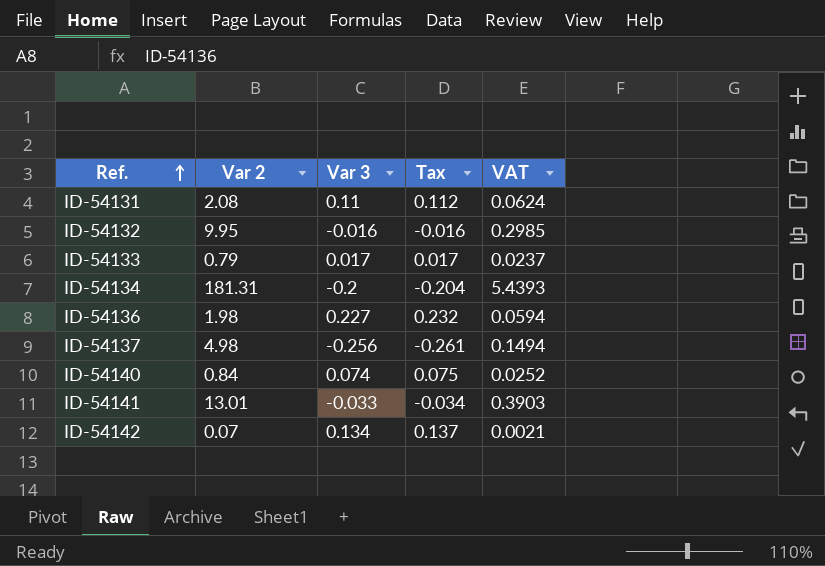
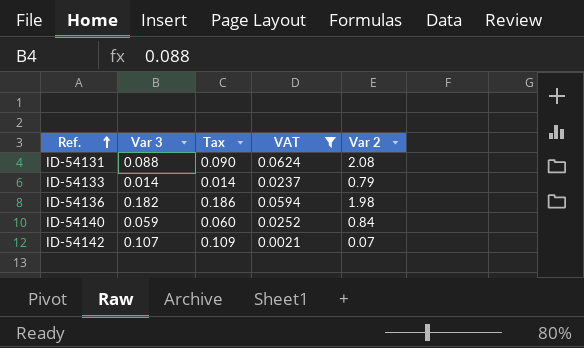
filter: none -> VAT <= 0.0624
column Var 2 | position: 2 -> 5
ID-54131 | Var 3: 0.11 -> 0.088
ID-54131 | Tax: 0.112 -> 0.090
ID-54133 | Var 3: 0.017 -> 0.014
ID-54133 | Tax: 0.017 -> 0.014
ID-54136 | Var 3: 0.227 -> 0.182
ID-54136 | Tax: 0.232 -> 0.186
ID-54140 | Var 3: 0.074 -> 0.059
ID-54140 | Tax: 0.075 -> 0.060
ID-54142 | Var 3: 0.134 -> 0.107
ID-54142 | Tax: 0.137 -> 0.109

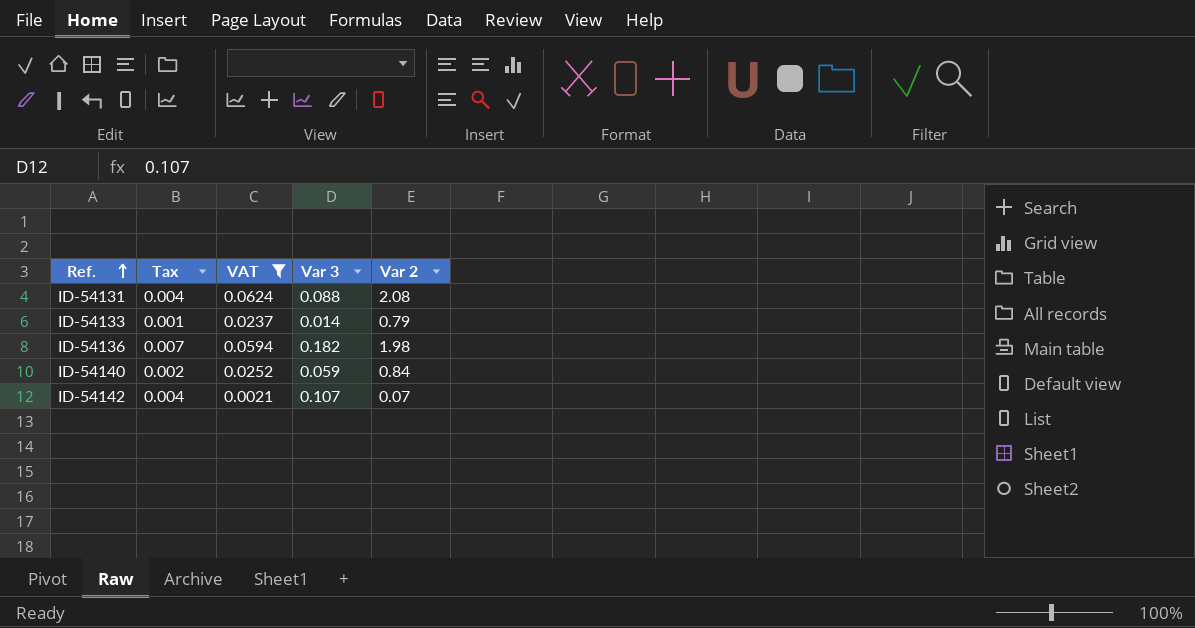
column Tax | formula: [Var 3] * 1.02 -> [Var 3] * 0.04
column Var 3 | position: 2 -> 4

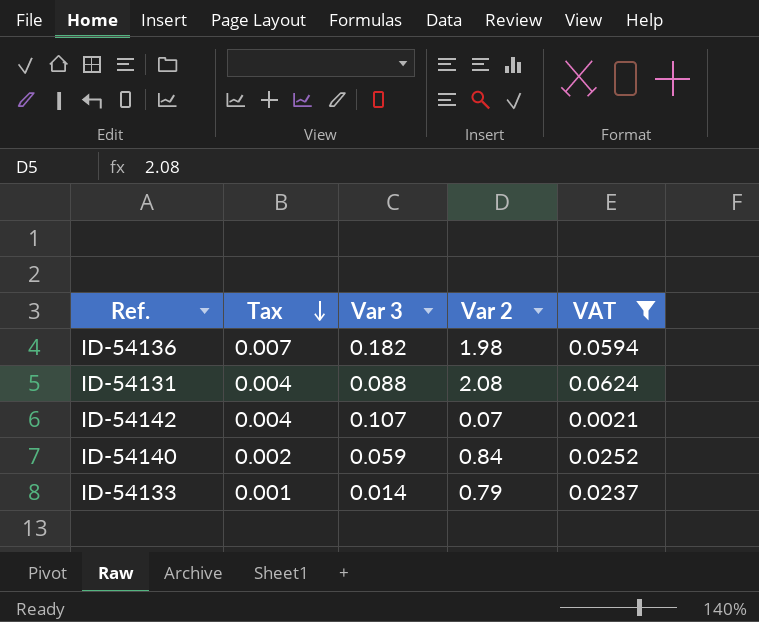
row order: Ref. ascending -> Tax descending
column VAT | position: 3 -> 5

